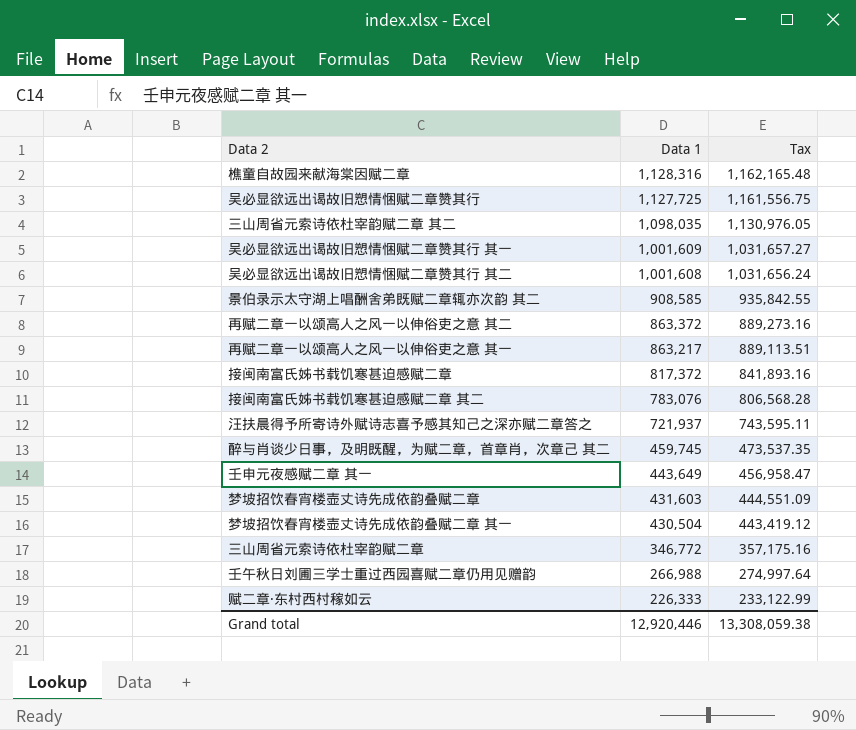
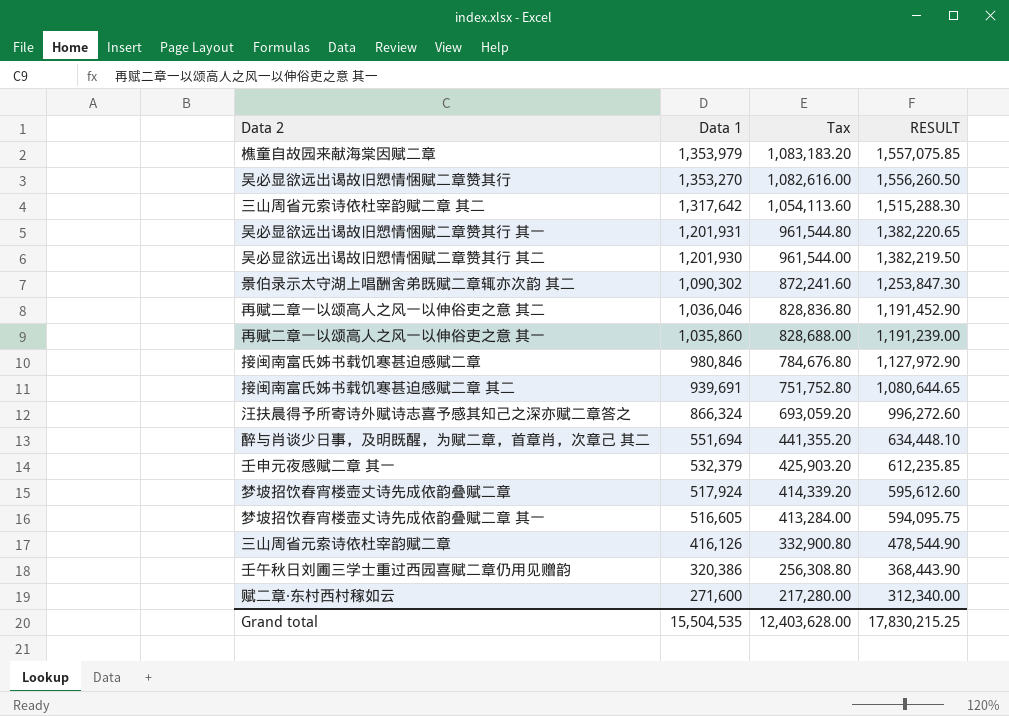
column Tax | formula: [Data 1] * 1.03 -> [Data 1] * 0.8
column RESULT | formula: none -> [Data 1] * 1.15
樵童自故园来献海棠因赋二章 | Data 1: 1,128,316 -> 1,353,979
吴必显欲远出谒故旧愬情悃赋二章赞其行 | Data 1: 1,127,725 -> 1,353,270
三山周省元索诗依杜宰韵赋二章 其二 | Data 1: 1,098,035 -> 1,317,642
吴必显欲远出谒故旧愬情悃赋二章赞其行 其一 | Data 1: 1,001,609 -> 1,201,931
吴必显欲远出谒故旧愬情悃赋二章赞其行 其二 | Data 1: 1,001,608 -> 1,201,930
景伯录示太守湖上唱酬舍弟既赋二章辄亦次韵 其二 | Data 1: 908,585 -> 1,090,302
再赋二章一以颂高人之风一以伸俗吏之意 其二 | Data 1: 863,372 -> 1,036,046
再赋二章一以颂高人之风一以伸俗吏之意 其一 | Data 1: 863,217 -> 1,035,860
接闽南富氏姊书载饥寒甚迫感赋二章 | Data 1: 817,372 -> 980,846
接闽南富氏姊书载饥寒甚迫感赋二章 其二 | Data 1: 783,076 -> 939,691
汪扶晨得予所寄诗外赋诗志喜予感其知己之深亦赋二章答之 | Data 1: 721,937 -> 866,324
醉与肖谈少日事，及明既醒，为赋二章，首章肖，次章己 其二 | Data 1: 459,745 -> 551,694
壬申元夜感赋二章 其一 | Data 1: 443,649 -> 532,379
梦坡招饮春宵楼壶丈诗先成依韵叠赋二章 | Data 1: 431,603 -> 517,924
梦坡招饮春宵楼壶丈诗先成依韵叠赋二章 其一 | Data 1: 430,504 -> 516,605
三山周省元索诗依杜宰韵赋二章 | Data 1: 346,772 -> 416,126
壬午秋日刘圃三学士重过西园喜赋二章仍用见赠韵 | Data 1: 266,988 -> 320,386
赋二章·东村西村稼如云 | Data 1: 226,333 -> 271,600
Grand total | Data 1: 12,920,446 -> 15,504,535
Grand total | Tax: 13,308,059.38 -> 12,403,628.00

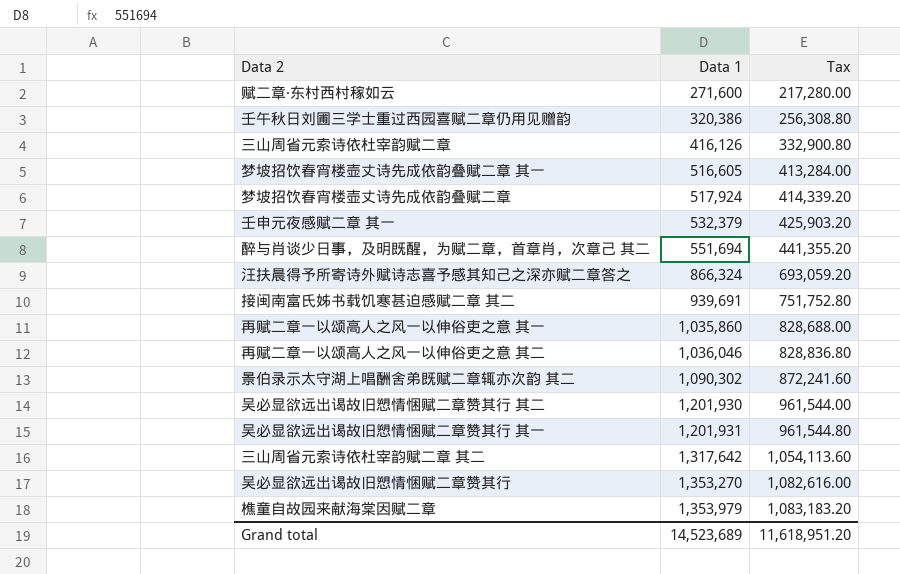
row order: Data 1 descending -> Data 1 ascending
column RESULT | formula: [Data 1] * 1.15 -> none
row 接闽南富氏姊书载饥寒甚迫感赋二章: 980,846 | 784,676.80 | 1,127,972.90 -> none
Grand total | Data 1: 15,504,535 -> 14,523,689
Grand total | Tax: 12,403,628.00 -> 11,618,951.20

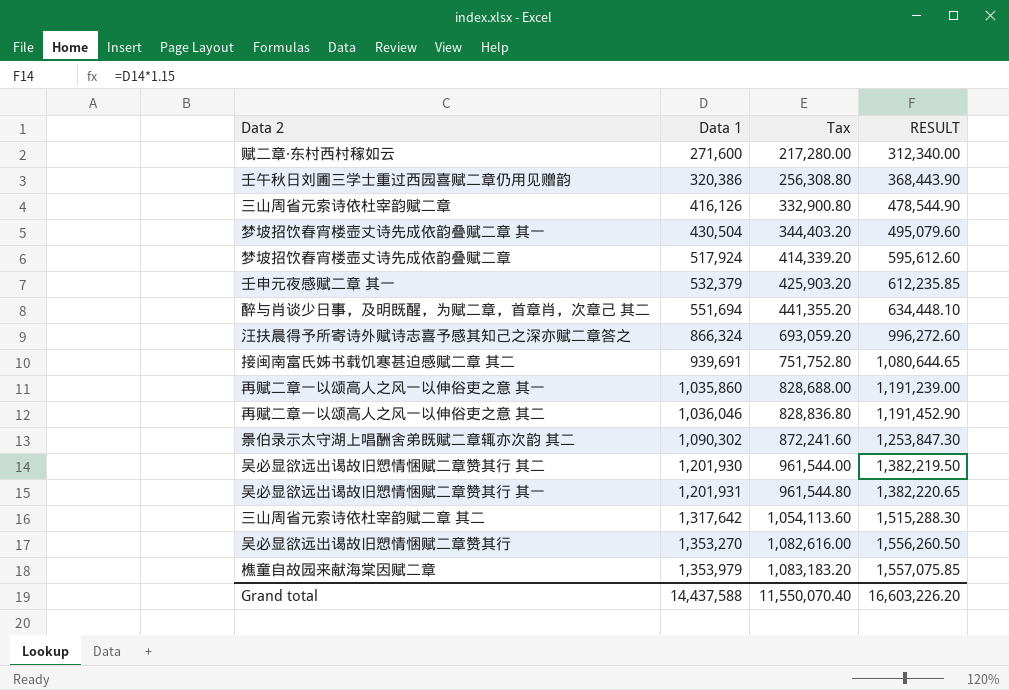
column RESULT | formula: none -> [Data 1] * 1.15
梦坡招饮春宵楼壶丈诗先成依韵叠赋二章 其一 | Data 1: 516,605 -> 430,504
梦坡招饮春宵楼壶丈诗先成依韵叠赋二章 其一 | Tax: 413,284.00 -> 344,403.20
Grand total | Data 1: 14,523,689 -> 14,437,588
Grand total | Tax: 11,618,951.20 -> 11,550,070.40

